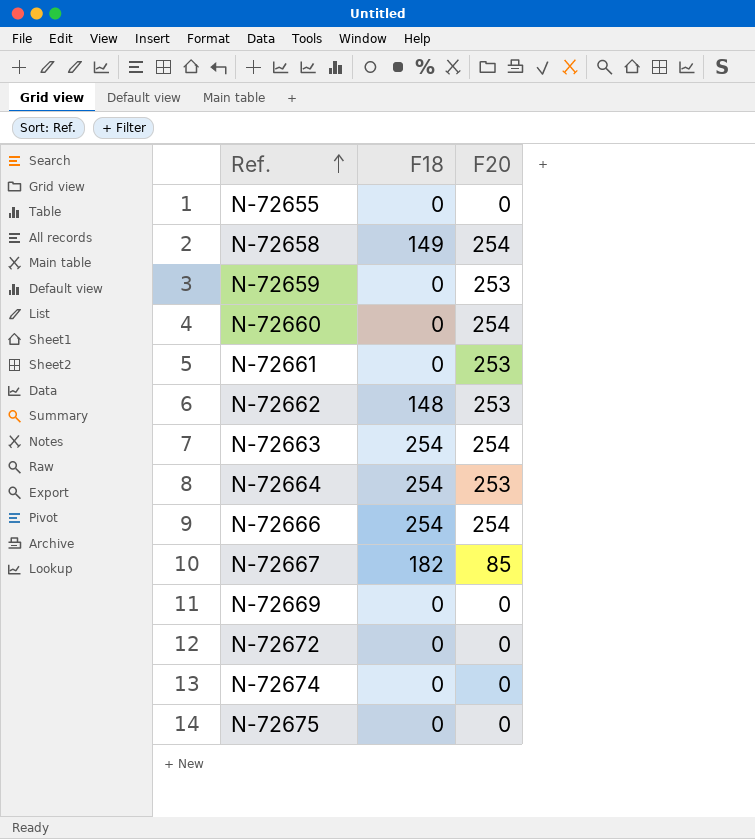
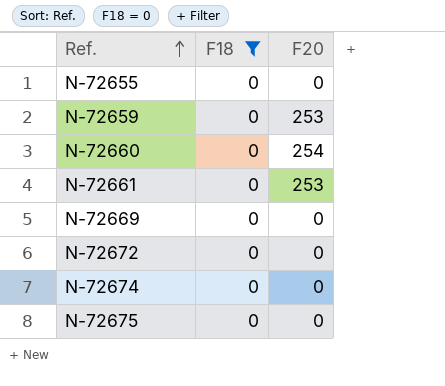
filter: none -> F18 = 0

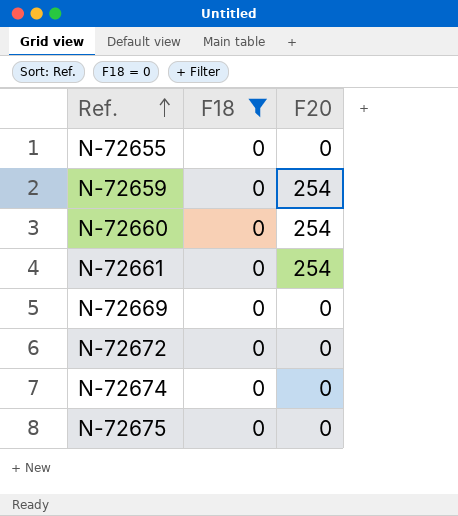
N-72659 | F20: 253 -> 254
N-72661 | F20: 253 -> 254

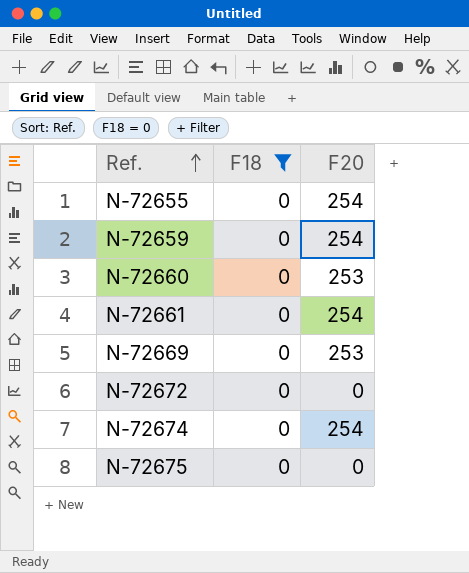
N-72655 | F20: 0 -> 254
N-72660 | F20: 254 -> 253
N-72669 | F20: 0 -> 253
N-72674 | F20: 0 -> 254

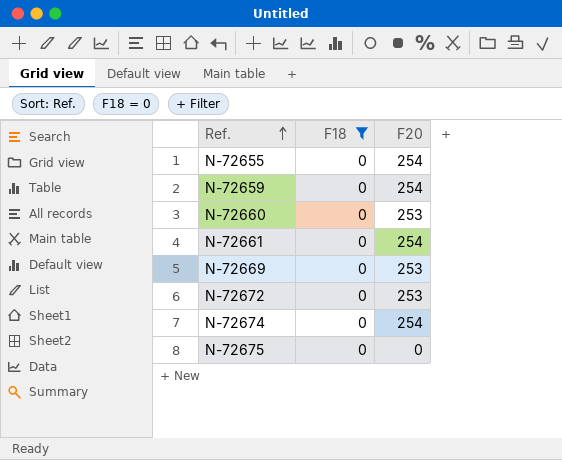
N-72672 | F20: 0 -> 253

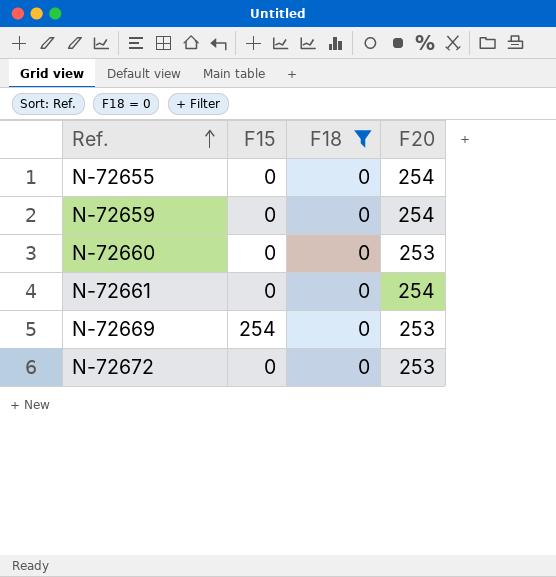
column F15 | position: none -> 2
row N-72674: 0 | 254 -> none
row N-72675: 0 | 0 -> none

